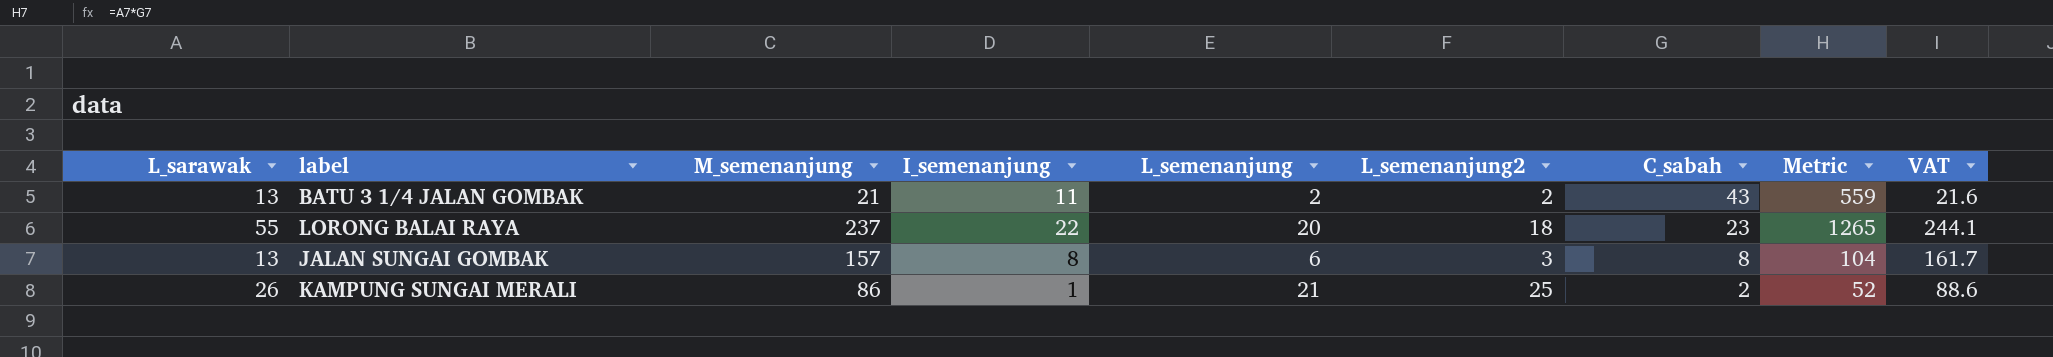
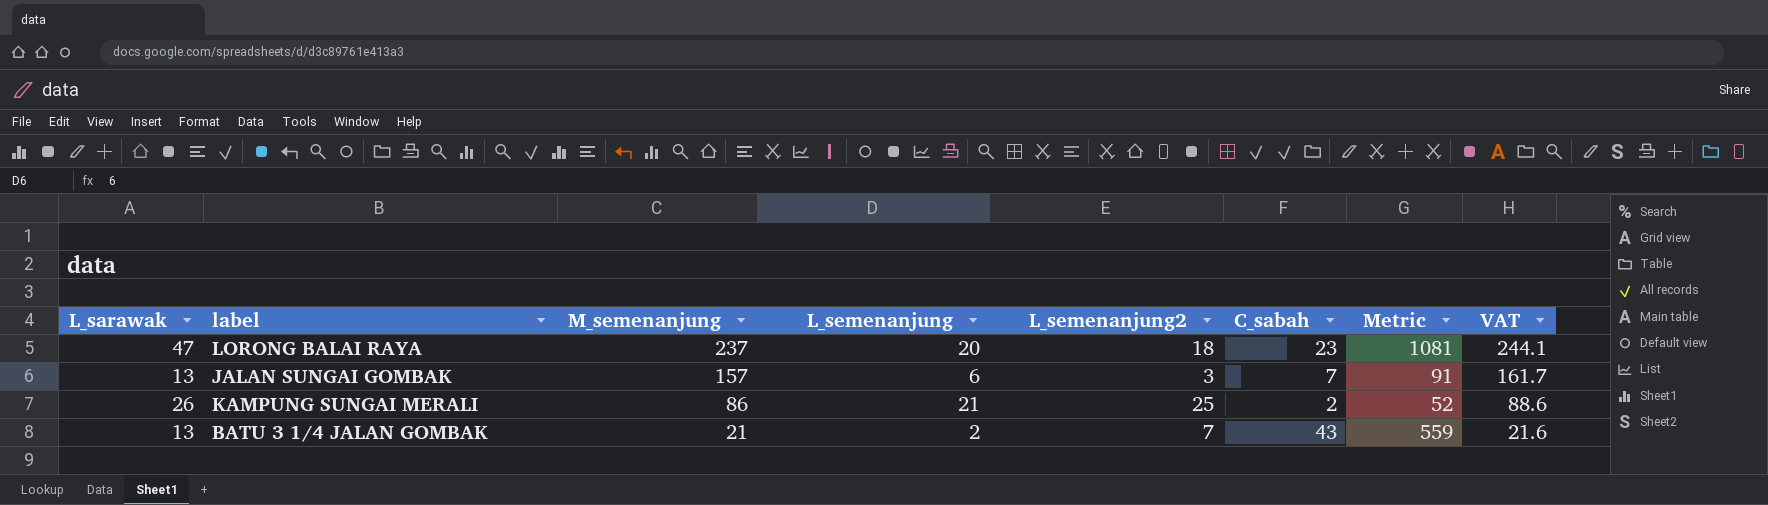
row order: C_sabah descending -> M_semenanjung descending
column I_semenanjung | position: 4 -> none
LORONG BALAI RAYA | L_sarawak: 55 -> 47
LORONG BALAI RAYA | Metric: 1265 -> 1081
JALAN SUNGAI GOMBAK | C_sabah: 8 -> 7
JALAN SUNGAI GOMBAK | Metric: 104 -> 91
BATU 3 1/4 JALAN GOMBAK | L_semenanjung2: 2 -> 7

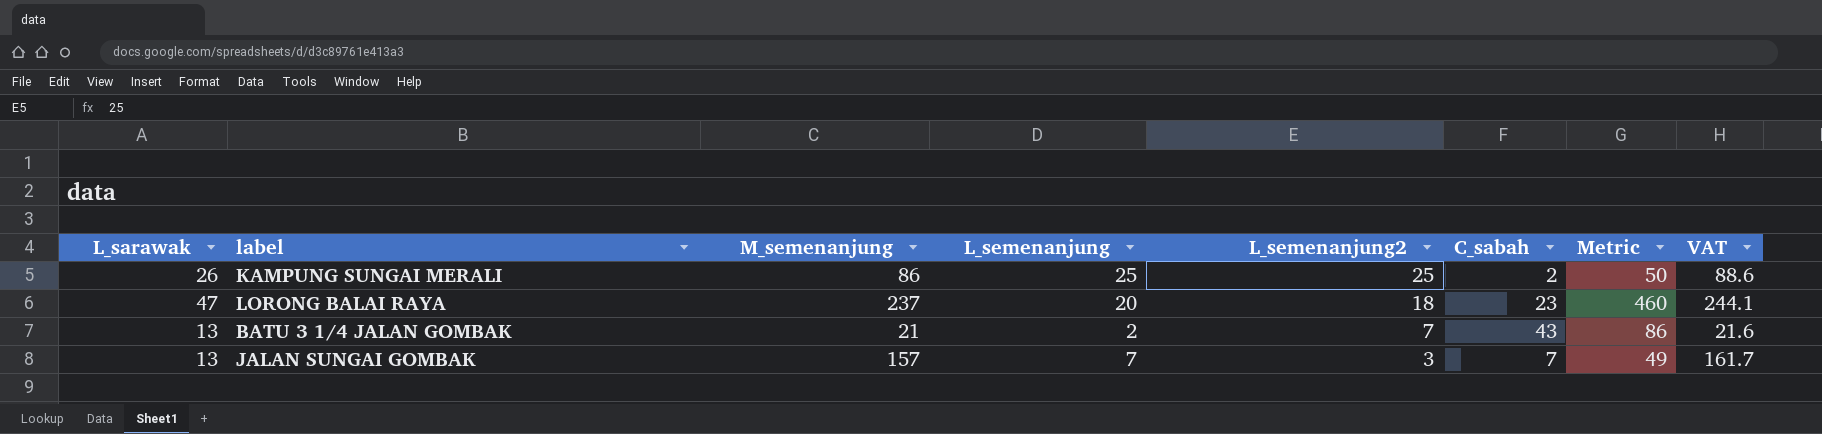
row order: M_semenanjung descending -> L_semenanjung2 descending
column Metric | formula: [L_sarawak] * [C_sabah] -> [L_semenanjung] * [C_sabah]
KAMPUNG SUNGAI MERALI | L_semenanjung: 21 -> 25
JALAN SUNGAI GOMBAK | L_semenanjung: 6 -> 7

